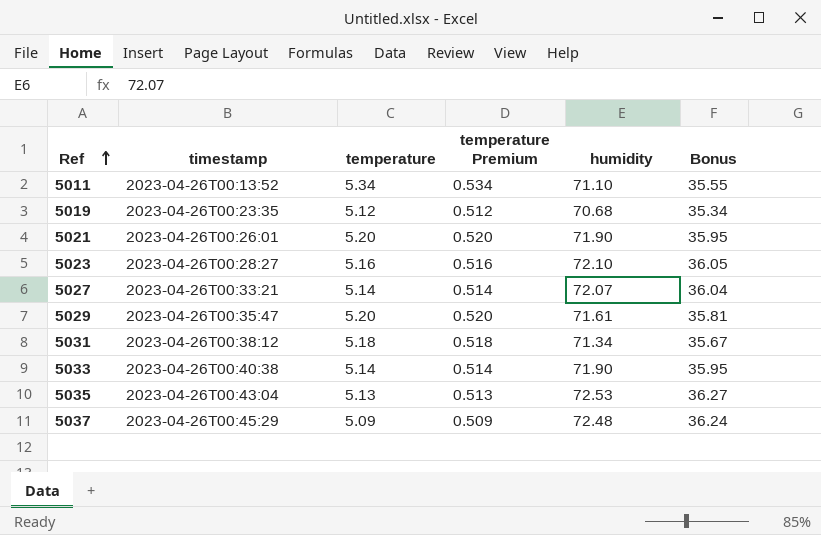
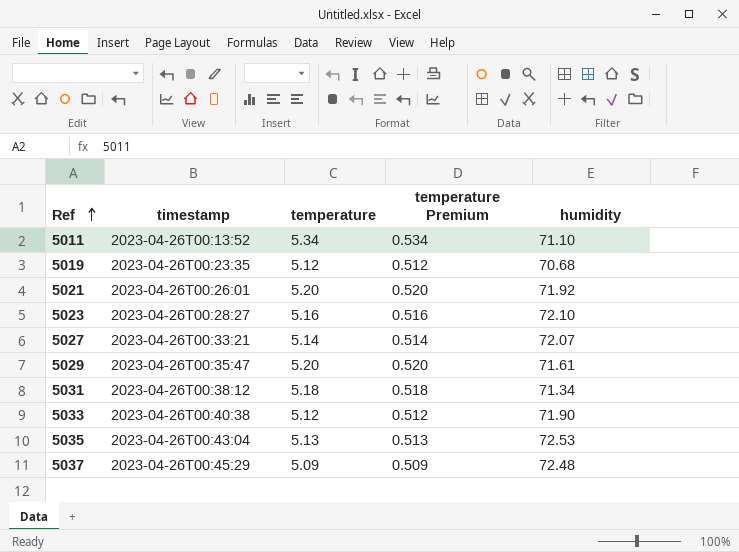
column Bonus | formula: [humidity] * 0.5 -> none
5021 | humidity: 71.90 -> 71.92
5033 | temperature: 5.14 -> 5.12
5033 | temperature Premium: 0.514 -> 0.512

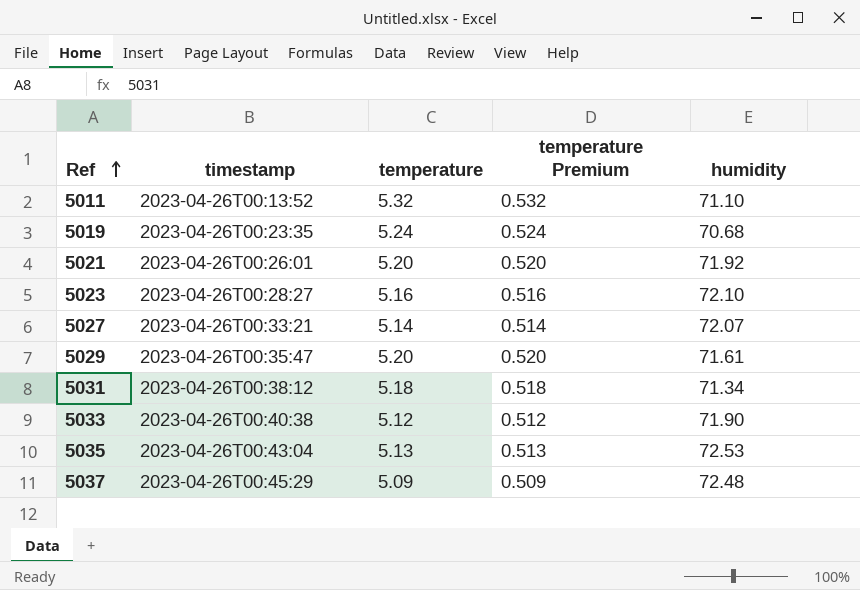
5011 | temperature: 5.34 -> 5.32
5011 | temperature Premium: 0.534 -> 0.532
5019 | temperature: 5.12 -> 5.24
5019 | temperature Premium: 0.512 -> 0.524

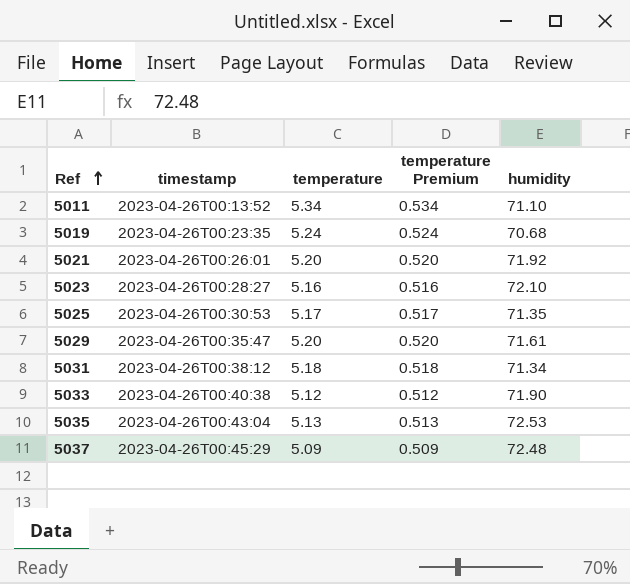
row 5027: 2023-04-26T00:33:21 | 5.14 | 0.514 | 72.07 -> none
5011 | temperature: 5.32 -> 5.34
5011 | temperature Premium: 0.532 -> 0.534
row 5025: none -> 2023-04-26T00:30:53 | 5.17 | 0.517 | 71.35

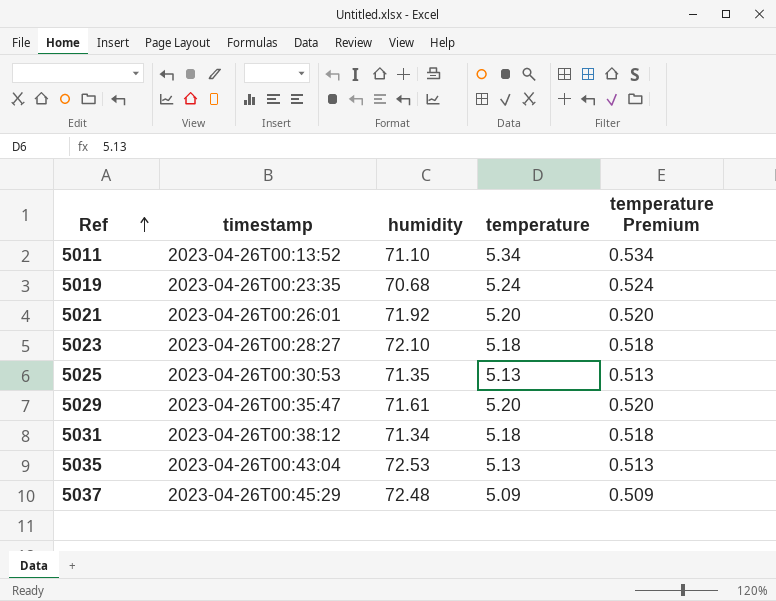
column humidity | position: 5 -> 3
row 5033: 2023-04-26T00:40:38 | 5.12 | 0.512 | 71.90 -> none
5023 | temperature: 5.16 -> 5.18
5023 | temperature Premium: 0.516 -> 0.518
5025 | temperature: 5.17 -> 5.13
5025 | temperature Premium: 0.517 -> 0.513

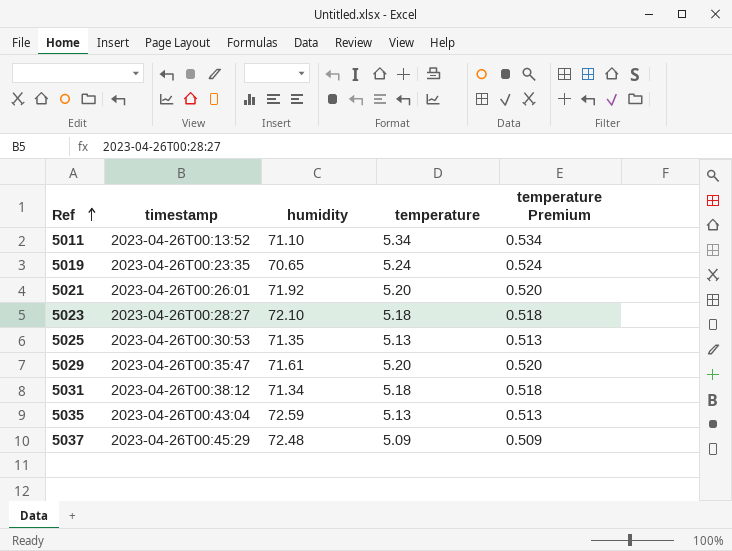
5019 | humidity: 70.68 -> 70.65
5035 | humidity: 72.53 -> 72.59

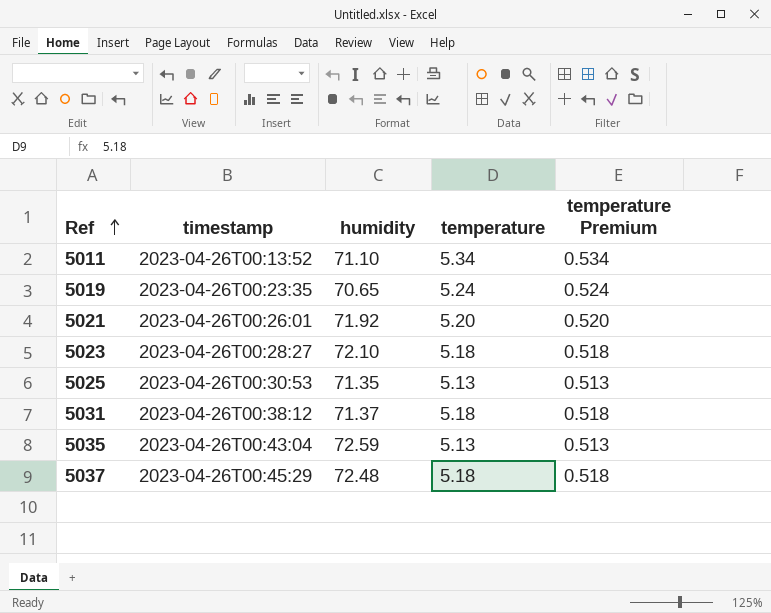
row 5029: 2023-04-26T00:35:47 | 71.61 | 5.20 | 0.520 -> none
5031 | humidity: 71.34 -> 71.37
5037 | temperature: 5.09 -> 5.18
5037 | temperature Premium: 0.509 -> 0.518

